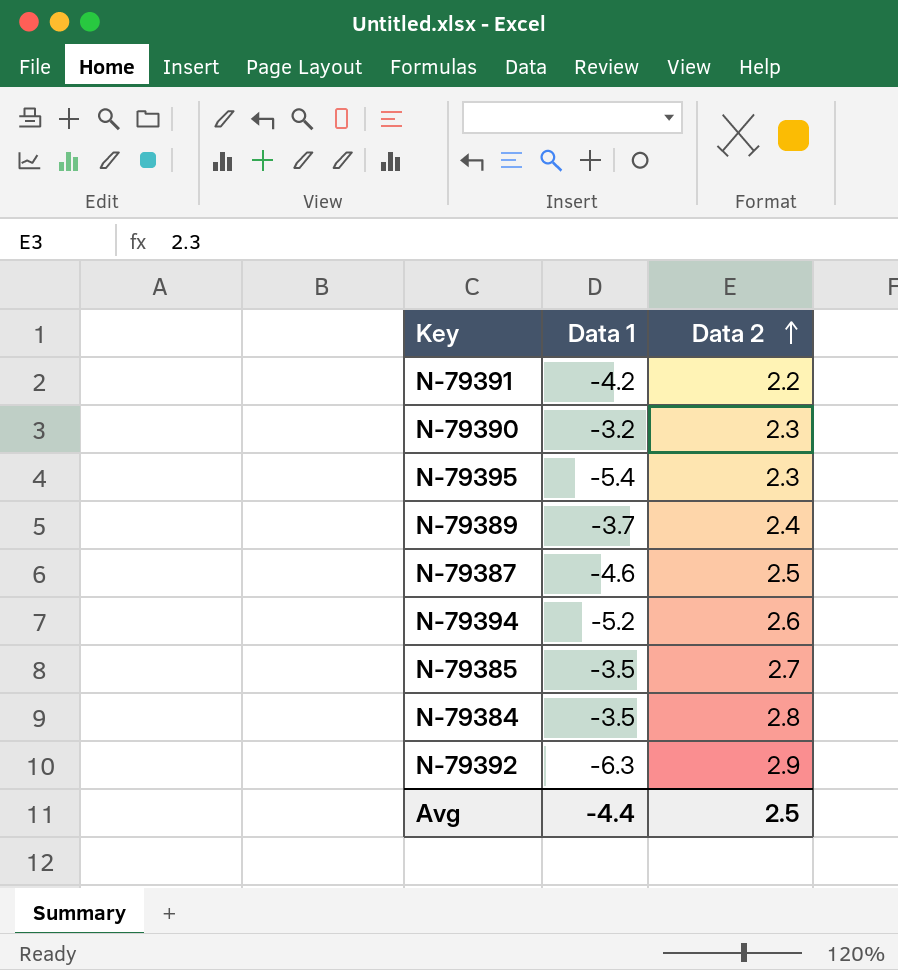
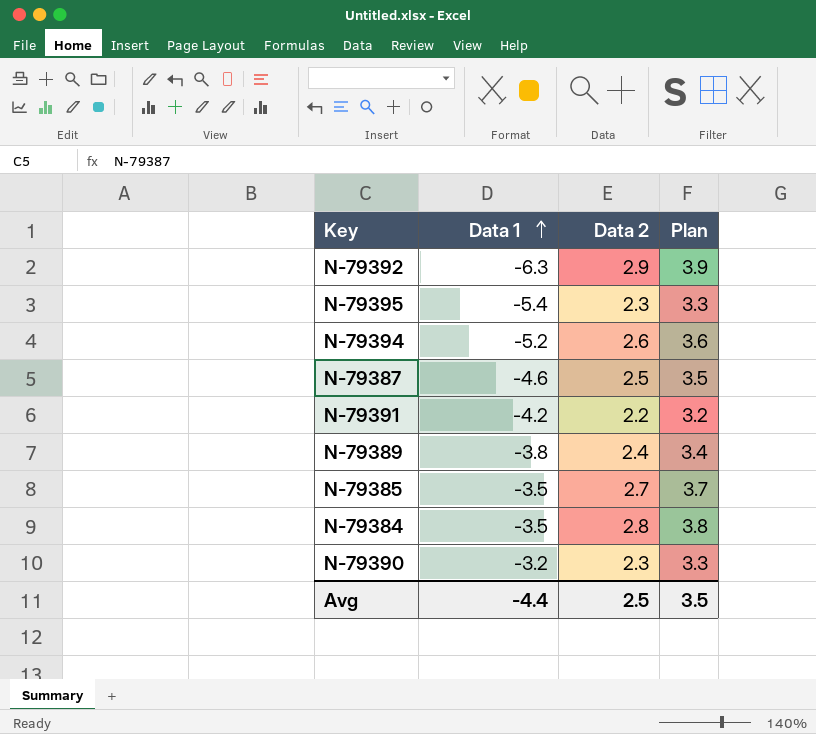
row order: Data 2 ascending -> Data 1 ascending
column Plan | formula: none -> [Data 2] + 1
N-79389 | Data 1: -3.7 -> -3.8

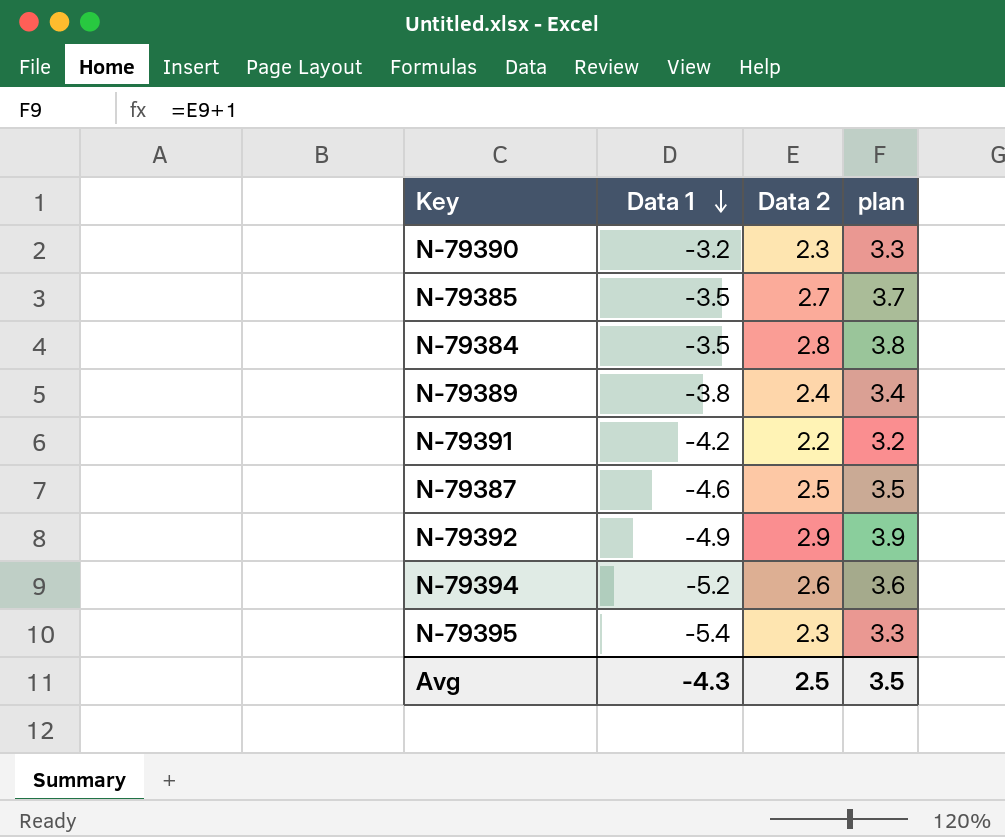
row order: Data 1 ascending -> Data 1 descending
column name: Plan -> plan
N-79392 | Data 1: -6.3 -> -4.9
Avg | Data 1: -4.4 -> -4.3

